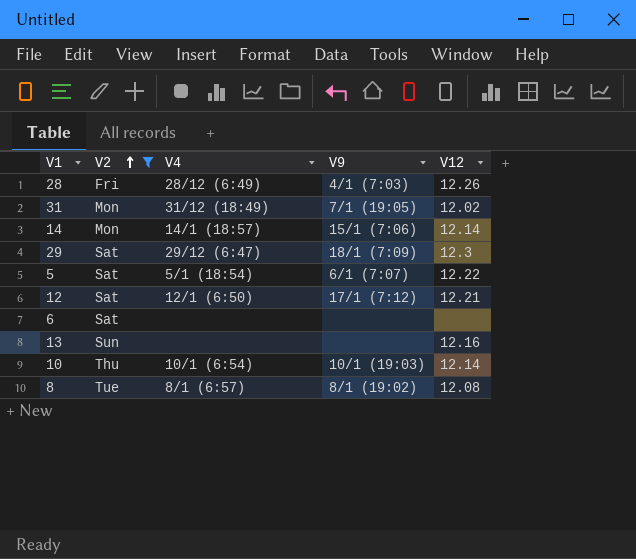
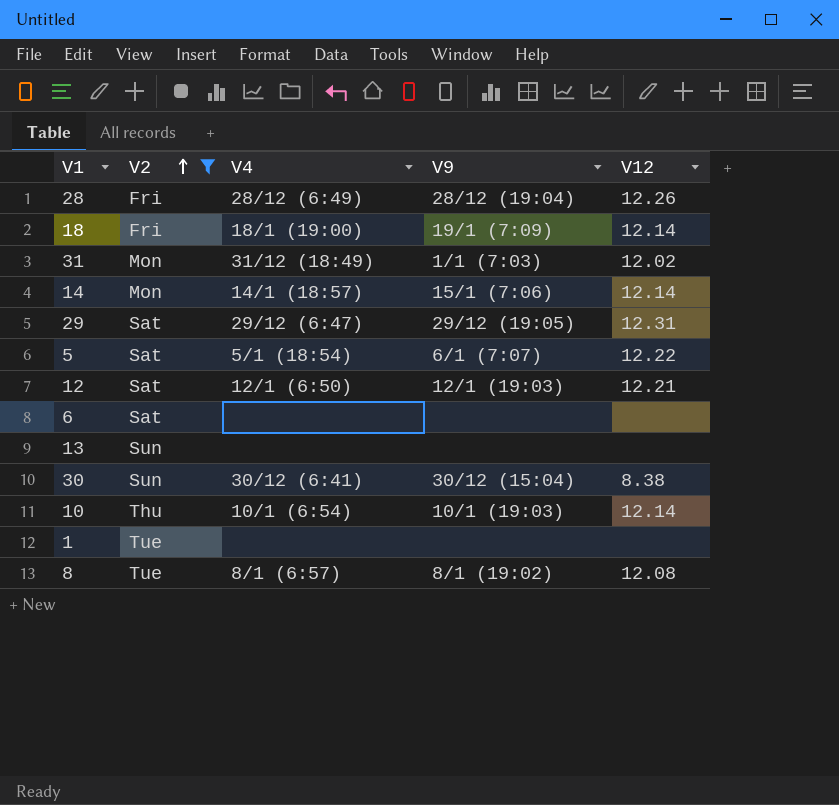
28 | V9: 4/1 (7:03) -> 28/12 (19:04)
row 18: none -> Fri | 18/1 (19:00) | 19/1 (7:09) | 12.14
31 | V9: 7/1 (19:05) -> 1/1 (7:03)
29 | V9: 18/1 (7:09) -> 29/12 (19:05)
29 | V12: 12.3 -> 12.31
12 | V9: 17/1 (7:12) -> 12/1 (19:03)
13 | V12: 12.16 -> none
row 30: none -> Sun | 30/12 (6:41) | 30/12 (15:04) | 8.38
row 1: none -> Tue | none | none | none

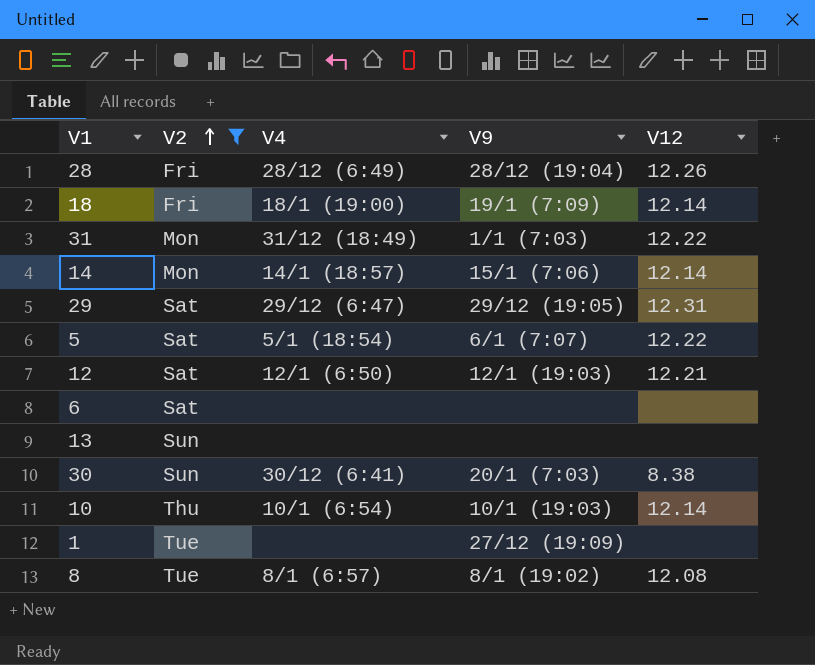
31 | V12: 12.02 -> 12.22
30 | V9: 30/12 (15:04) -> 20/1 (7:03)
1 | V9: none -> 27/12 (19:09)

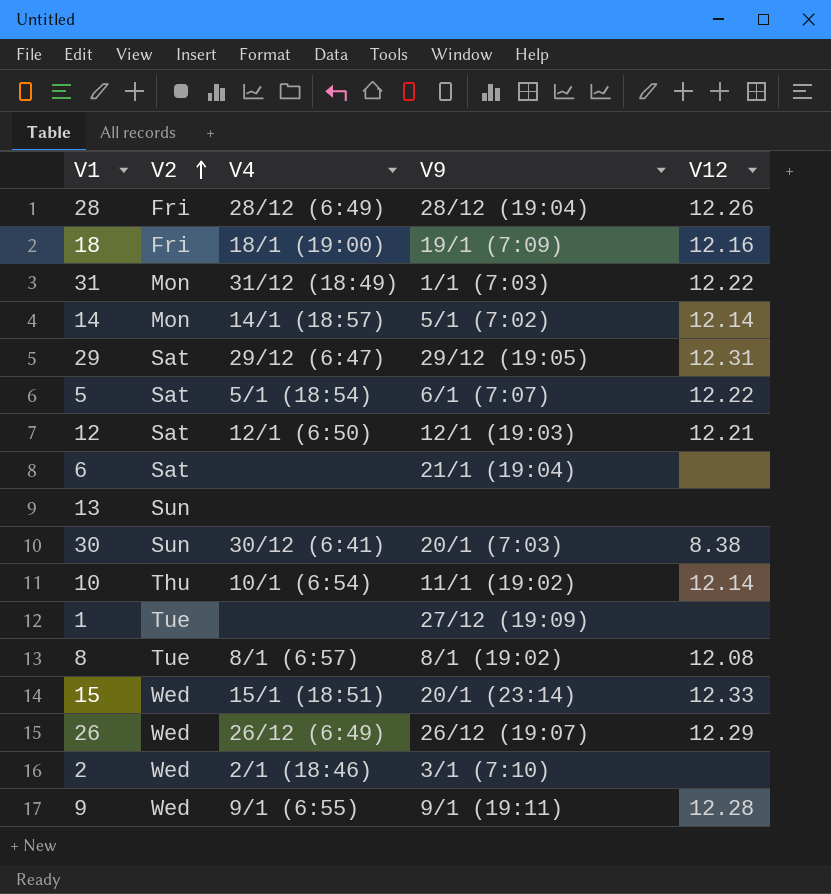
filter: V2 != Wed -> none
18 | V12: 12.14 -> 12.16
14 | V9: 15/1 (7:06) -> 5/1 (7:02)
6 | V9: none -> 21/1 (19:04)
10 | V9: 10/1 (19:03) -> 11/1 (19:02)

